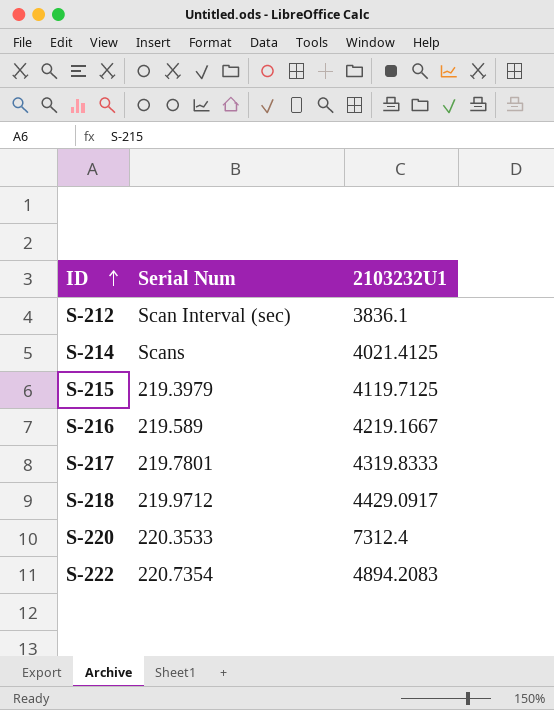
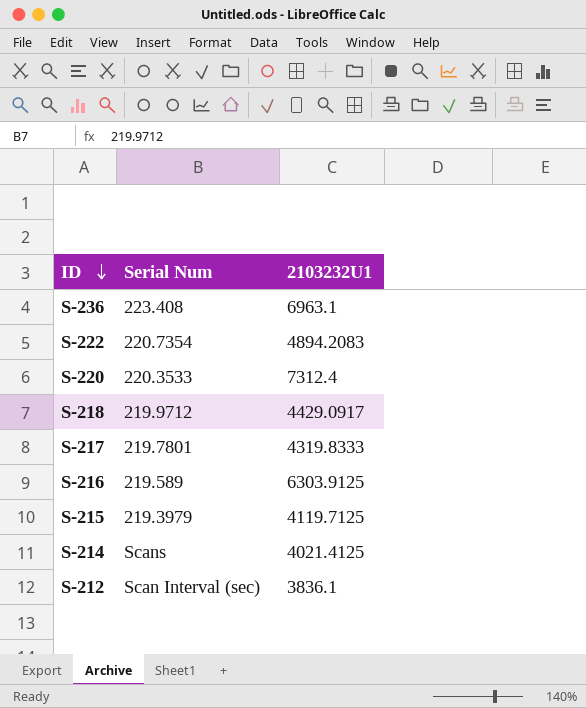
row order: ID ascending -> ID descending
row S-236: none -> 223.408 | 6963.1
S-216 | 2103232U1: 4219.1667 -> 6303.9125

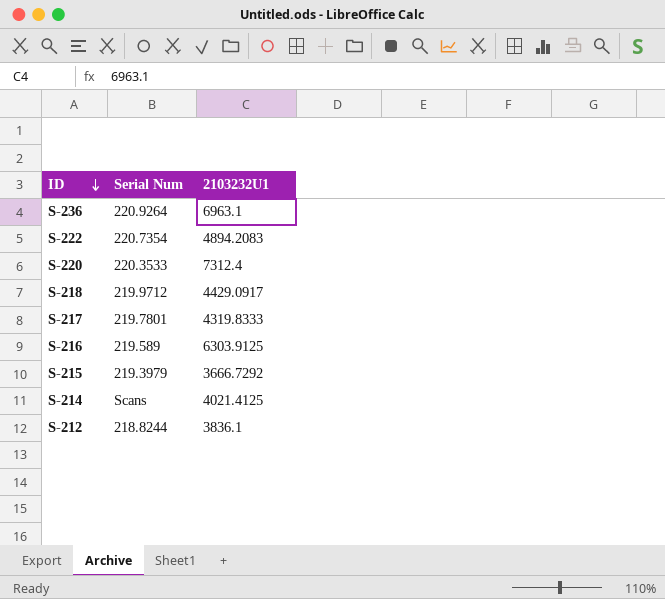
S-236 | Serial Num: 223.408 -> 220.9264
S-215 | 2103232U1: 4119.7125 -> 3666.7292
S-212 | Serial Num: Scan Interval (sec) -> 218.8244

